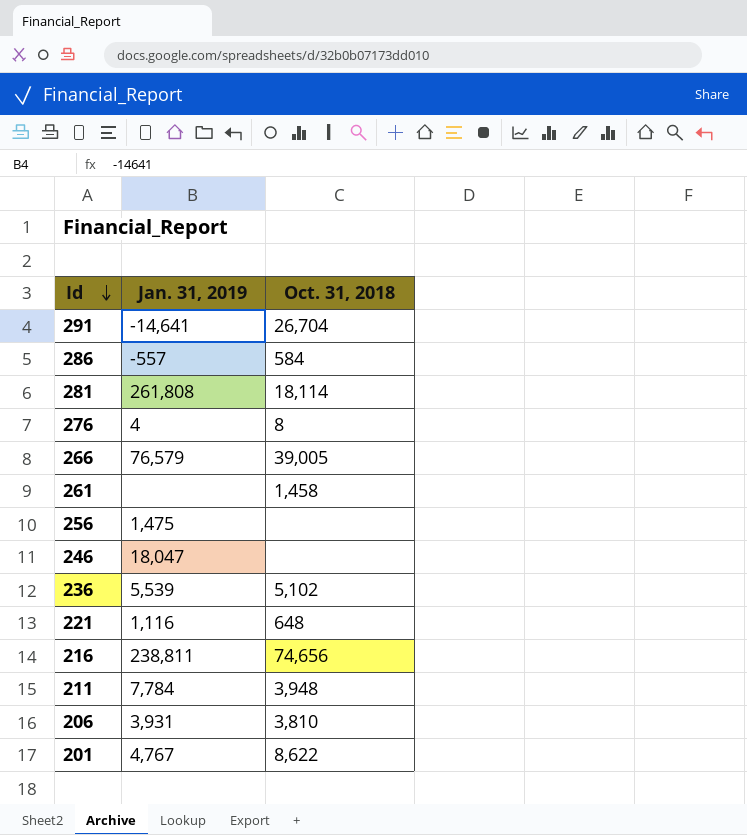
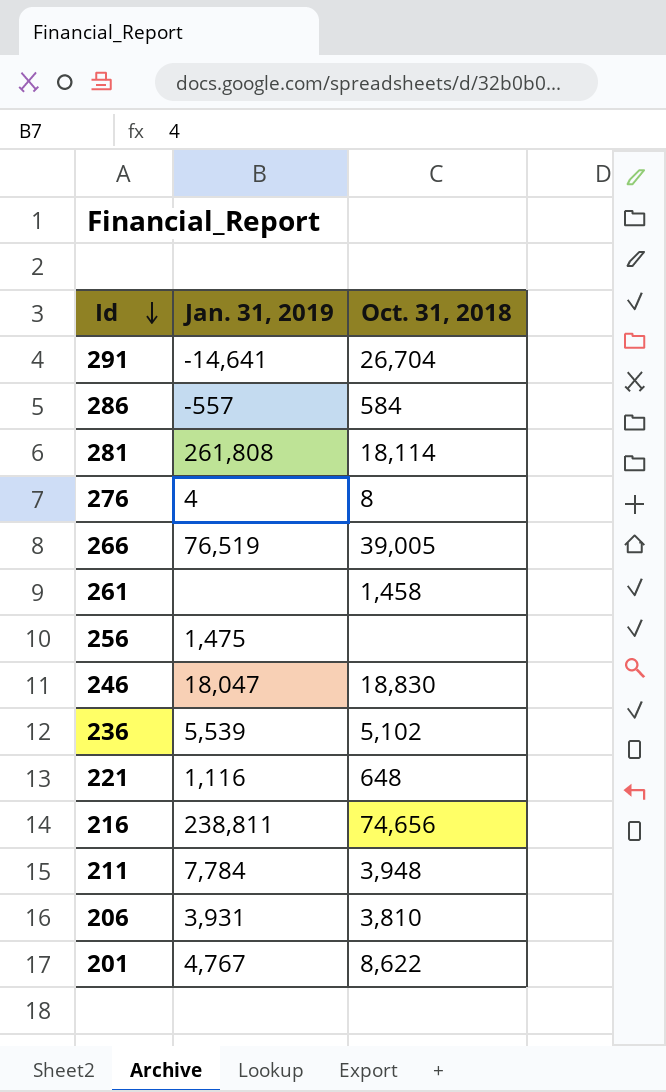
266 | Jan. 31, 2019: 76,579 -> 76,519
246 | Oct. 31, 2018: none -> 18,830

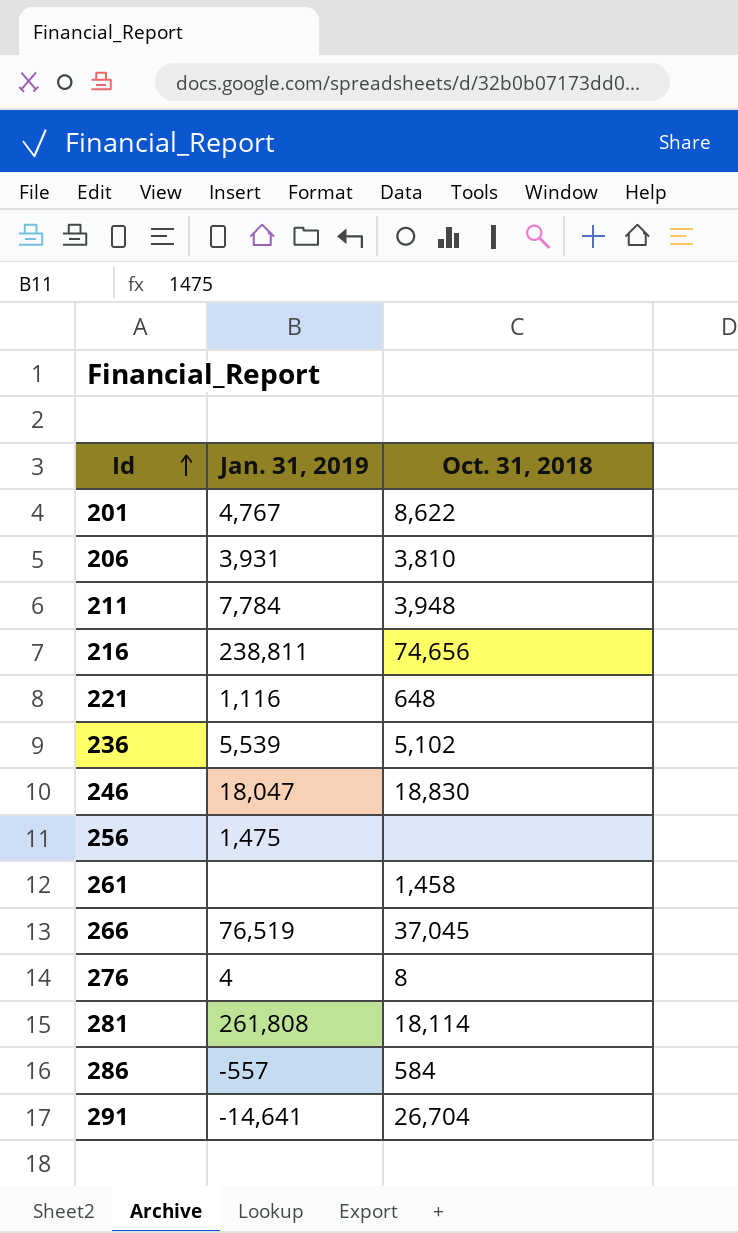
row order: Id descending -> Id ascending
266 | Oct. 31, 2018: 39,005 -> 37,045

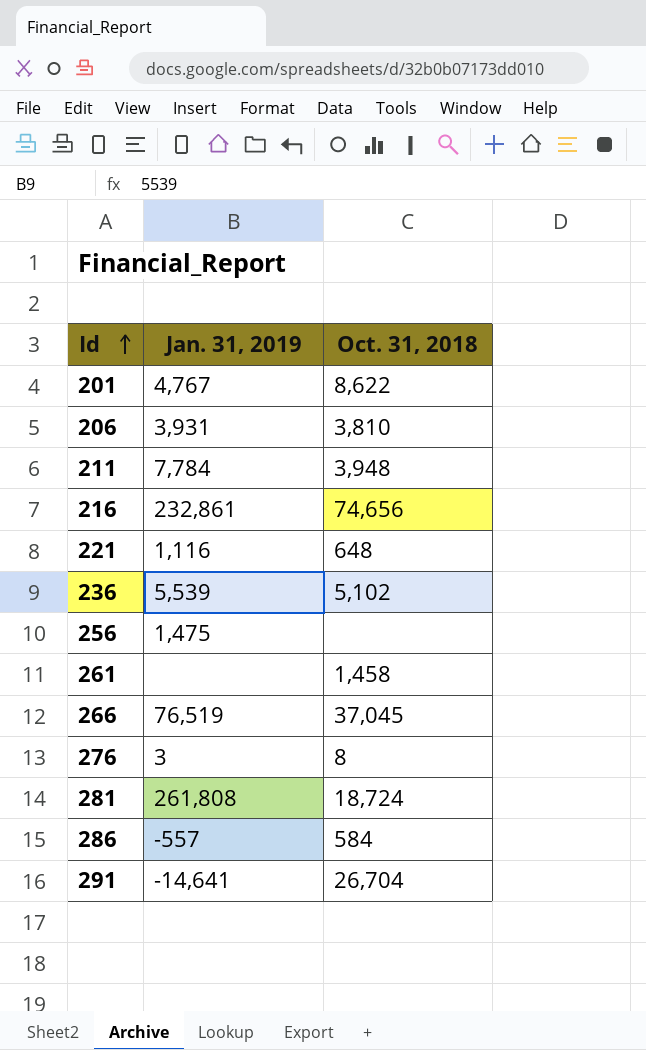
row 246: 18,047 | 18,830 -> none
216 | Jan. 31, 2019: 238,811 -> 232,861
276 | Jan. 31, 2019: 4 -> 3
281 | Oct. 31, 2018: 18,114 -> 18,724

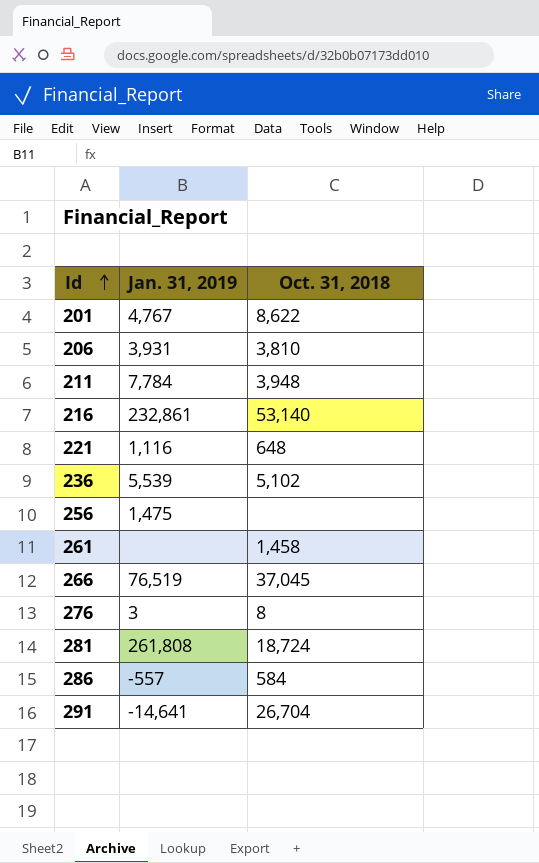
216 | Oct. 31, 2018: 74,656 -> 53,140

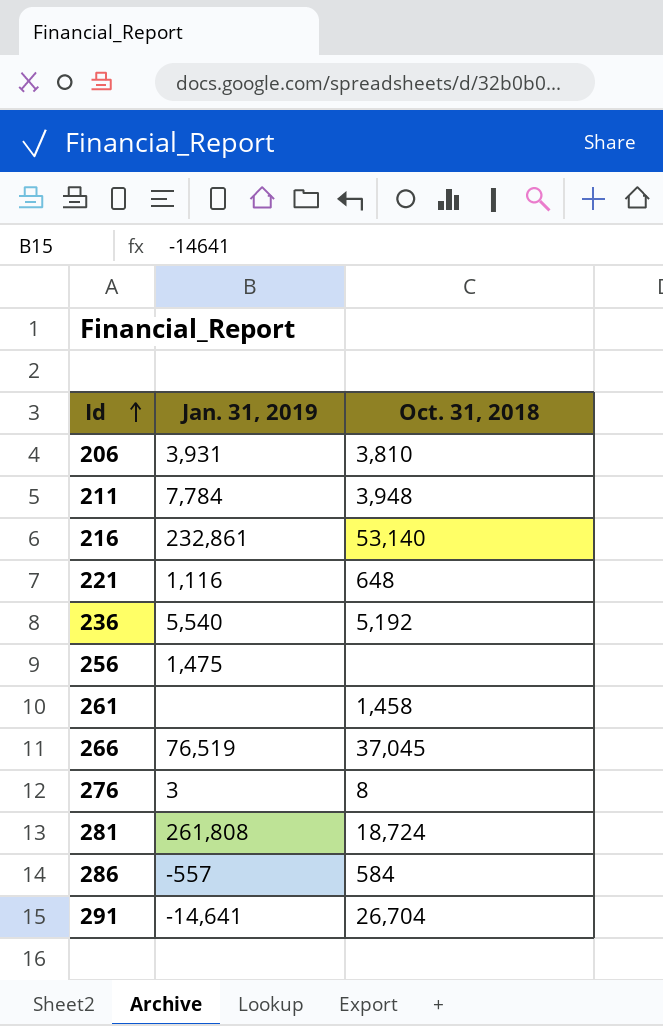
row 201: 4,767 | 8,622 -> none
236 | Jan. 31, 2019: 5,539 -> 5,540
236 | Oct. 31, 2018: 5,102 -> 5,192

